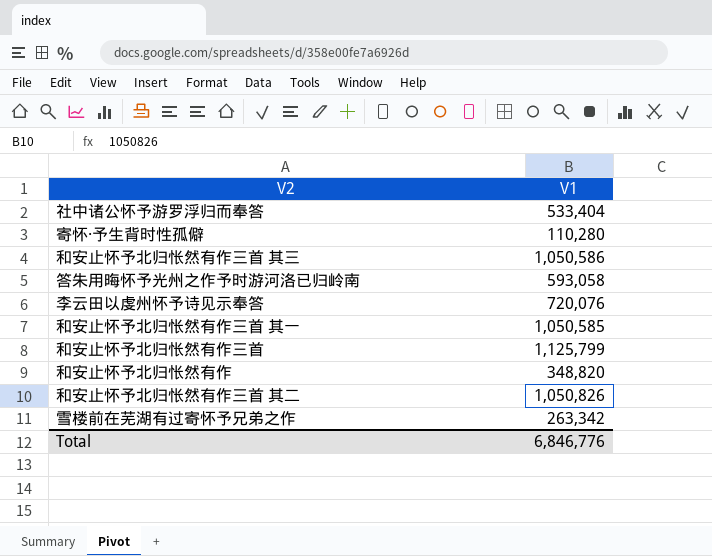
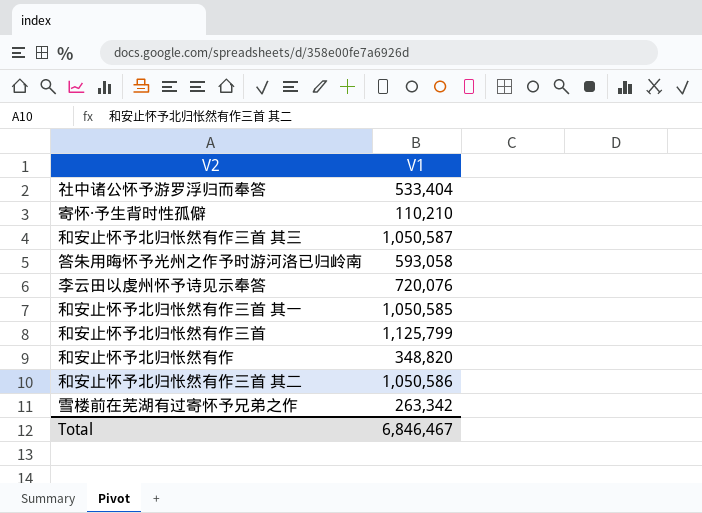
寄怀·予生背时性孤僻 | V1: 110,280 -> 110,210
和安止怀予北归怅然有作三首 其三 | V1: 1,050,586 -> 1,050,587
和安止怀予北归怅然有作三首 其二 | V1: 1,050,826 -> 1,050,586
Total | V1: 6,846,776 -> 6,846,467

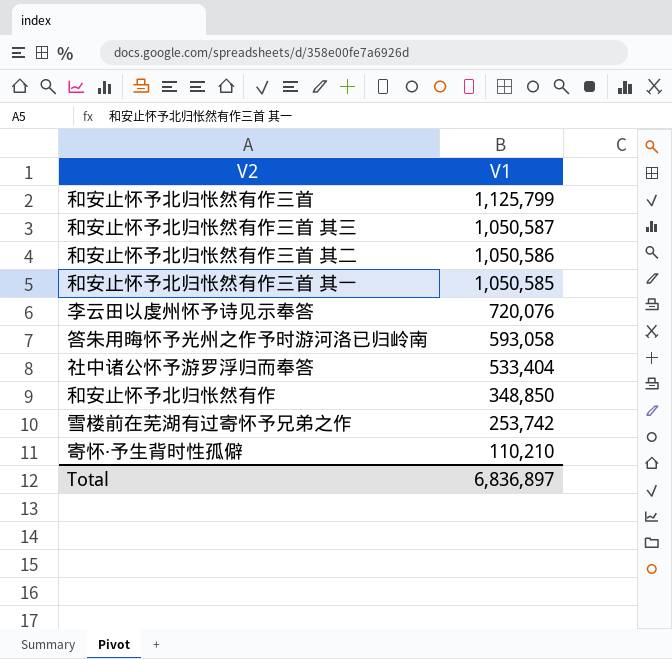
row order: none -> V1 descending
和安止怀予北归怅然有作 | V1: 348,820 -> 348,850
雪楼前在芜湖有过寄怀予兄弟之作 | V1: 263,342 -> 253,742
Total | V1: 6,846,467 -> 6,836,897

